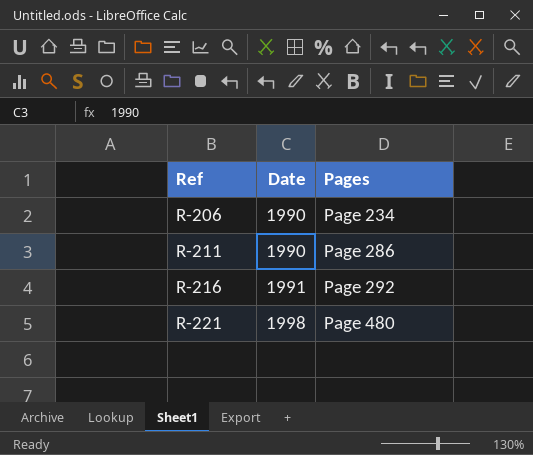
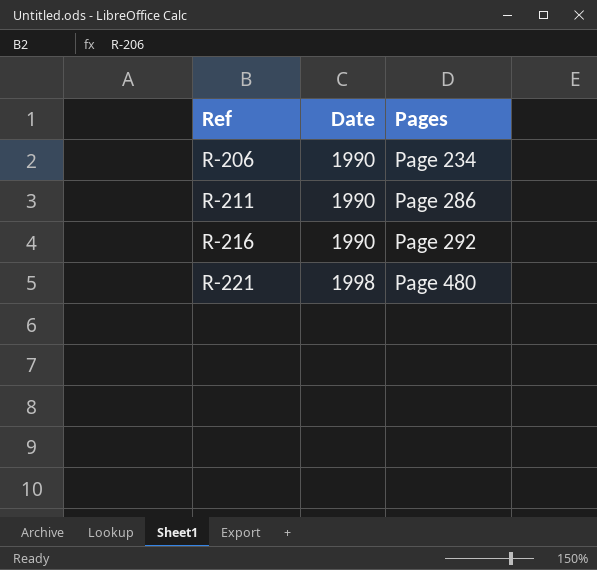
R-216 | Date: 1991 -> 1990

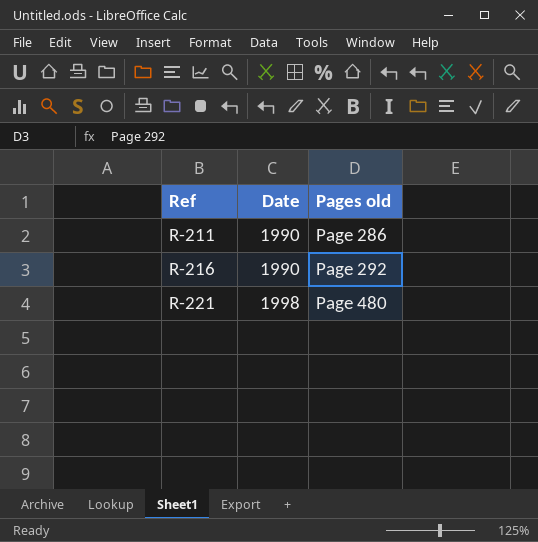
column name: Pages -> Pages old
row R-206: 1990 | Page 234 -> none

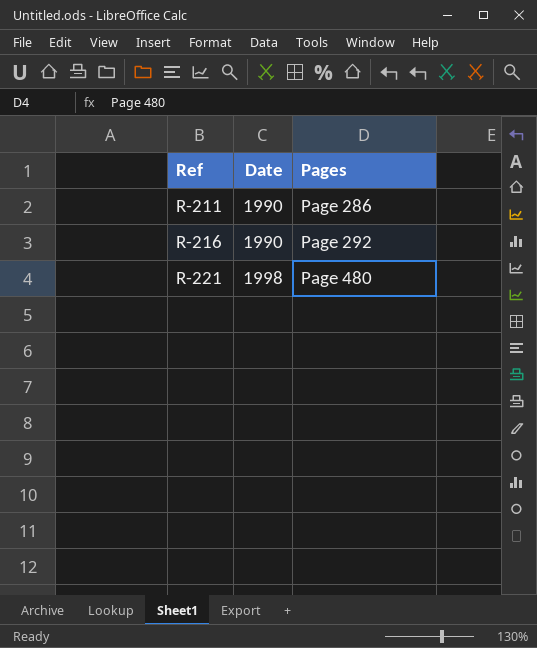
column name: Pages old -> Pages

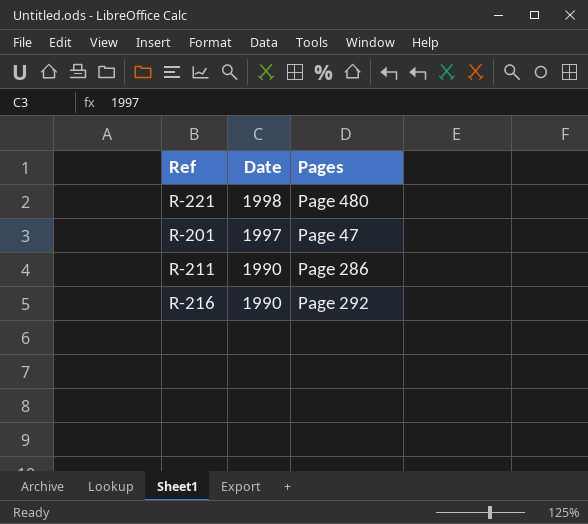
row order: Ref ascending -> Date descending
row R-201: none -> 1997 | Page 47

